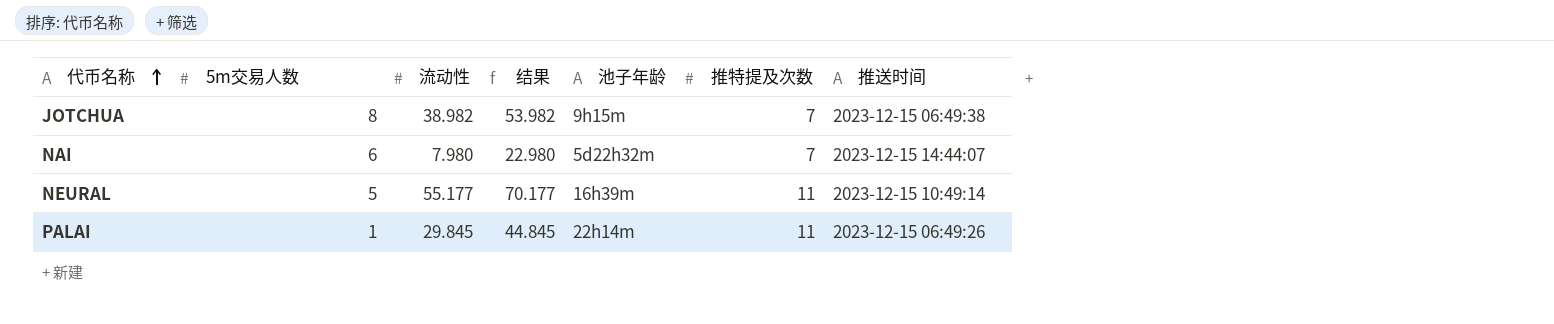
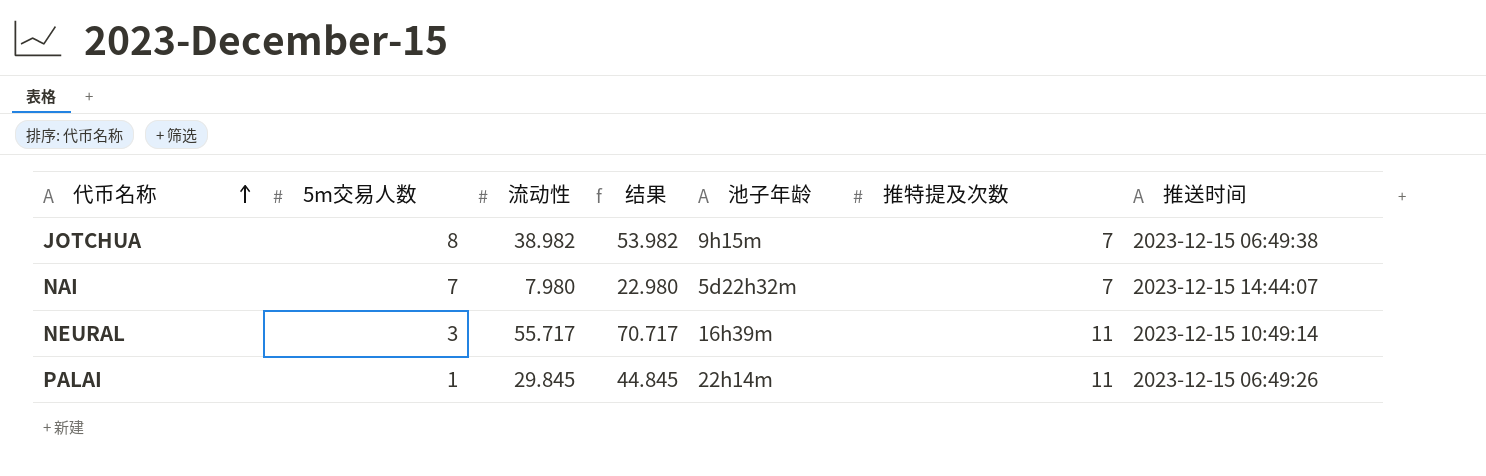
NAI | 5m交易人数: 6 -> 7
NEURAL | 5m交易人数: 5 -> 3
NEURAL | 流动性: 55.177 -> 55.717
NEURAL | 结果: 70.177 -> 70.717

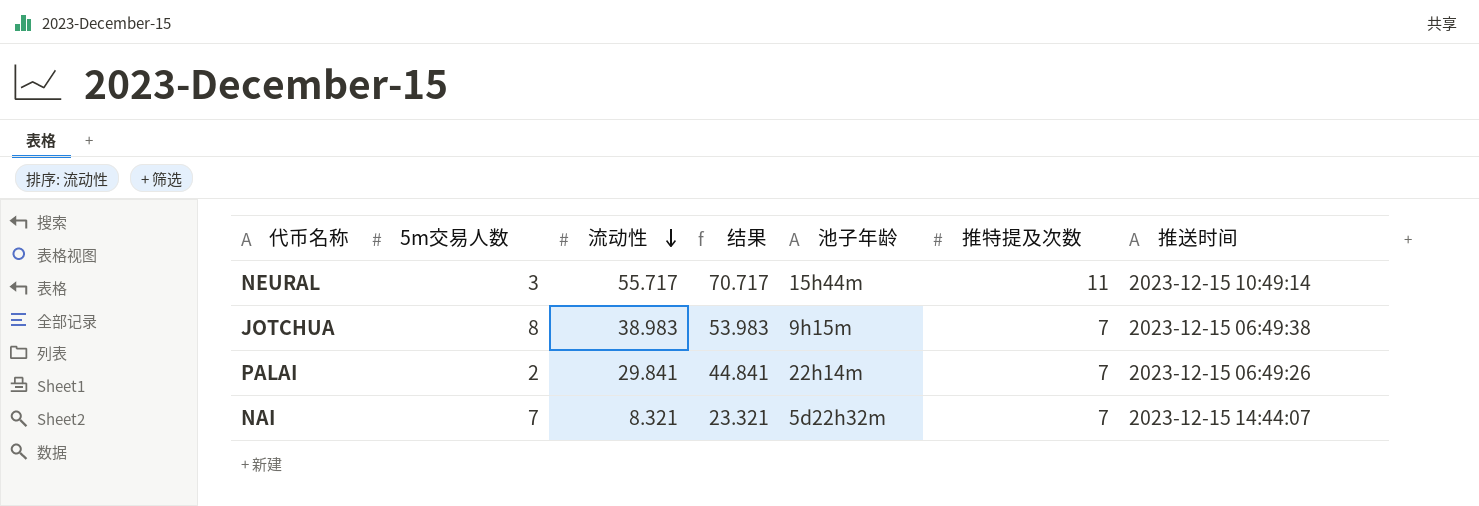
row order: 代币名称 ascending -> 流动性 descending
NEURAL | 池子年龄: 16h39m -> 15h44m
JOTCHUA | 流动性: 38.982 -> 38.983
JOTCHUA | 结果: 53.982 -> 53.983
PALAI | 5m交易人数: 1 -> 2
PALAI | 流动性: 29.845 -> 29.841
PALAI | 结果: 44.845 -> 44.841
PALAI | 推特提及次数: 11 -> 7
NAI | 流动性: 7.980 -> 8.321
NAI | 结果: 22.980 -> 23.321

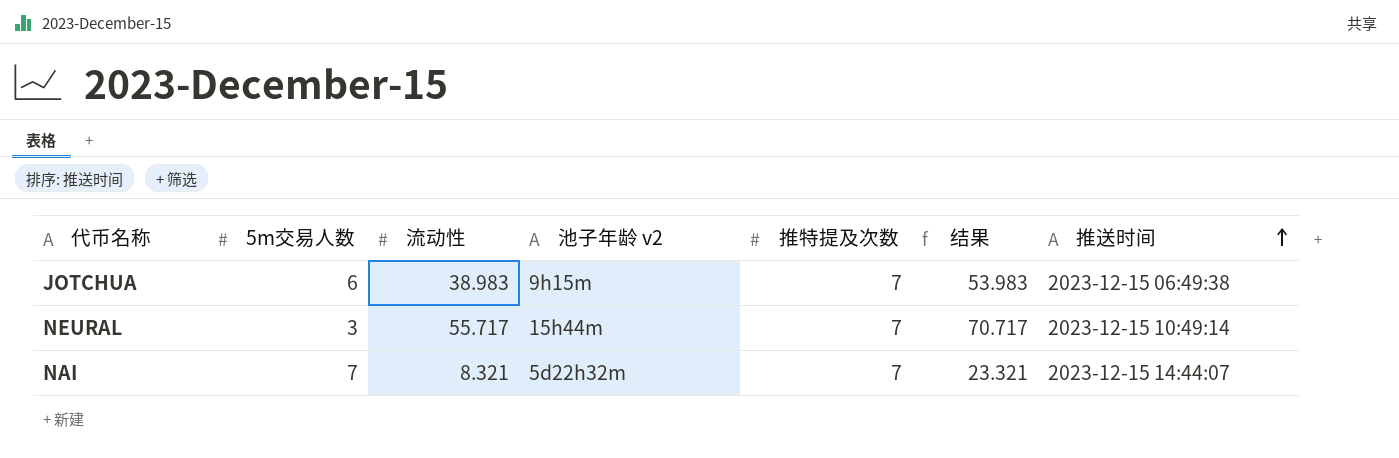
row order: 流动性 descending -> 推送时间 ascending
column name: 池子年龄 -> 池子年龄 v2
column 结果 | position: 4 -> 6
row PALAI: 2 | 29.841 | 44.841 | 22h14m | 7 | 2023-12-15 06:49:26 -> none
JOTCHUA | 5m交易人数: 8 -> 6
NEURAL | 推特提及次数: 11 -> 7

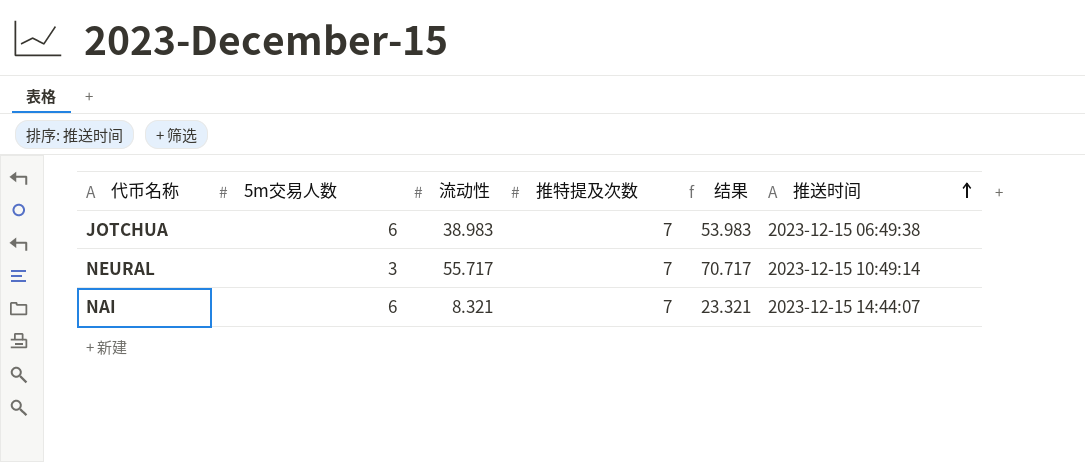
column 池子年龄 v2 | position: 4 -> none
NAI | 5m交易人数: 7 -> 6

